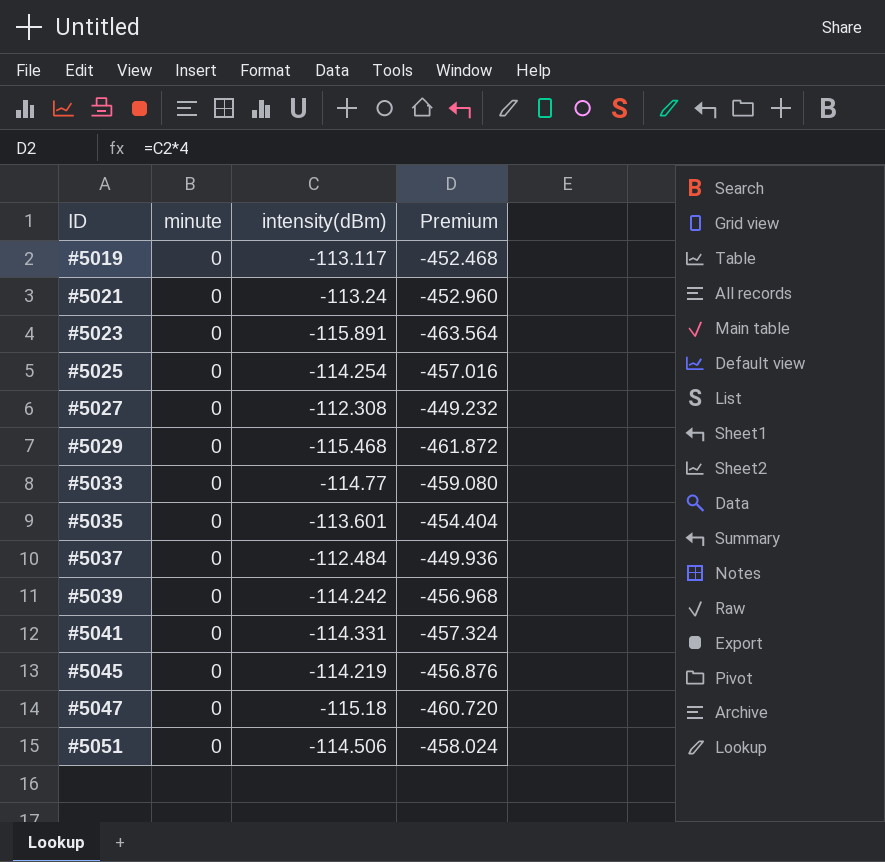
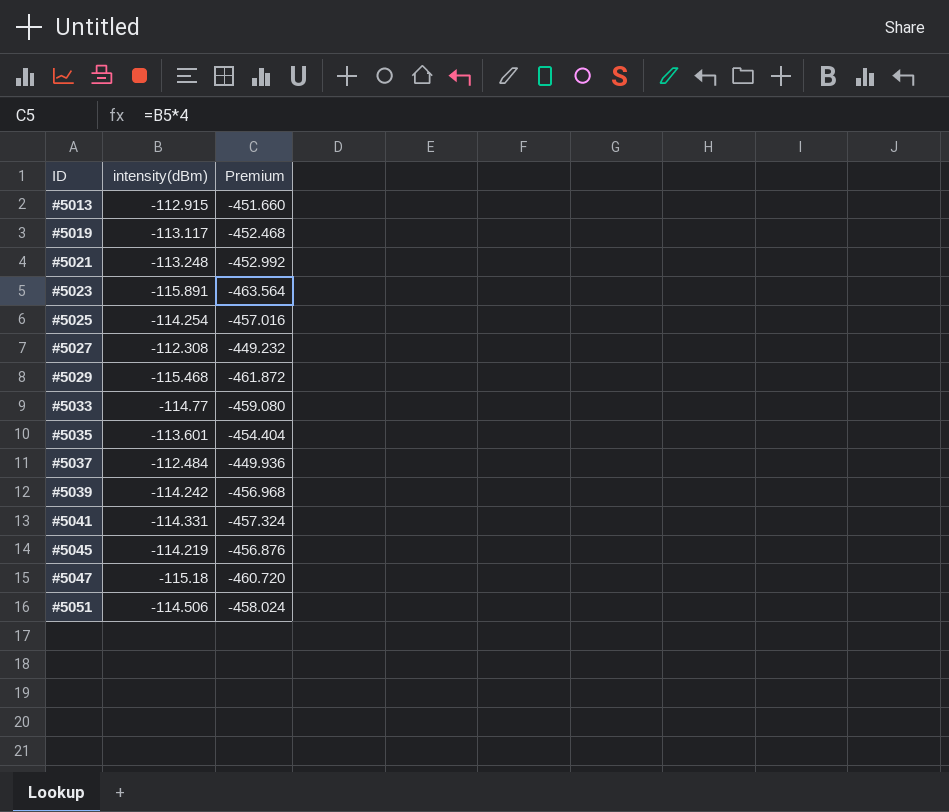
column minute | position: 2 -> none
row #5013: none -> -112.915 | -451.660
#5021 | intensity(dBm): -113.24 -> -113.248
#5021 | Premium: -452.960 -> -452.992

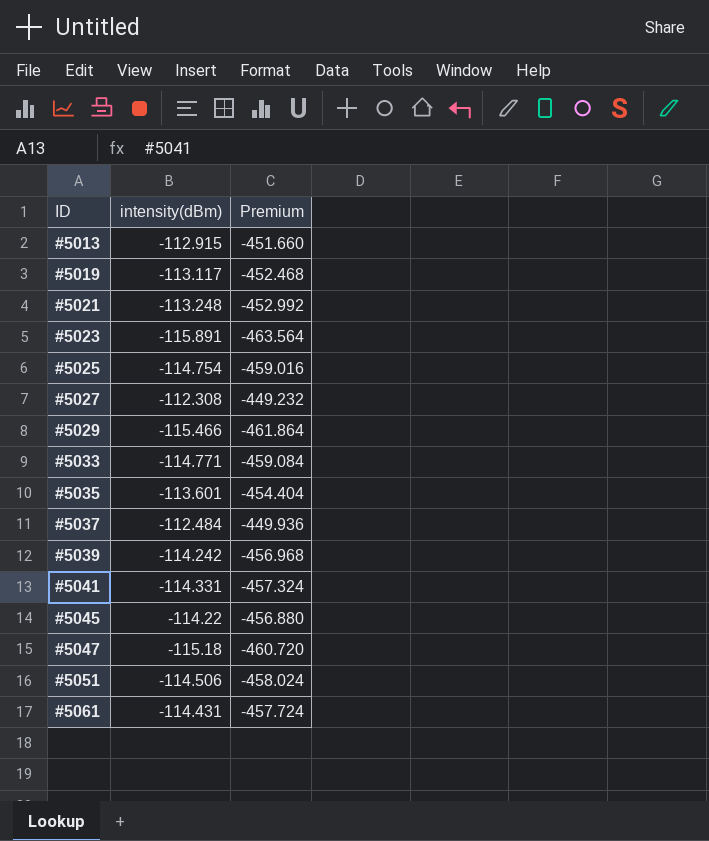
#5025 | intensity(dBm): -114.254 -> -114.754
#5025 | Premium: -457.016 -> -459.016
#5029 | intensity(dBm): -115.468 -> -115.466
#5029 | Premium: -461.872 -> -461.864
#5033 | intensity(dBm): -114.77 -> -114.771
#5033 | Premium: -459.080 -> -459.084
#5045 | intensity(dBm): -114.219 -> -114.22
#5045 | Premium: -456.876 -> -456.880
row #5061: none -> -114.431 | -457.724

